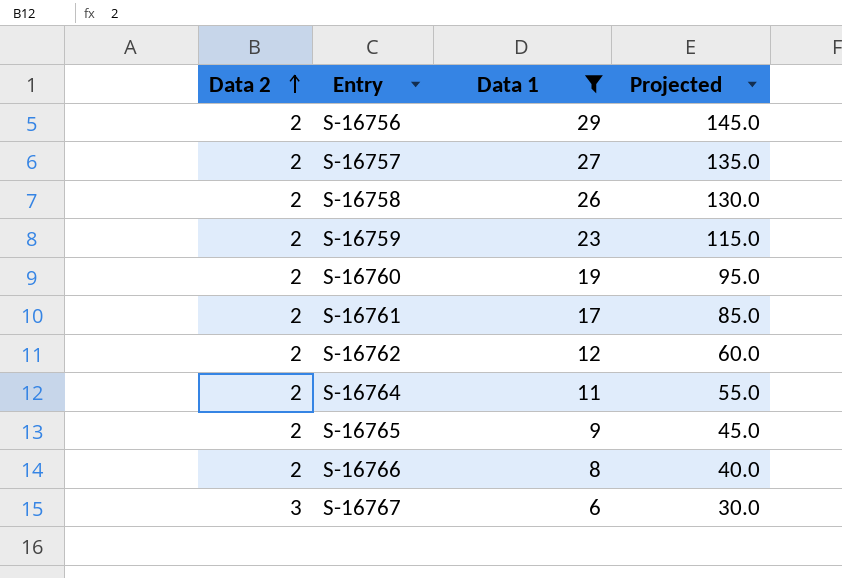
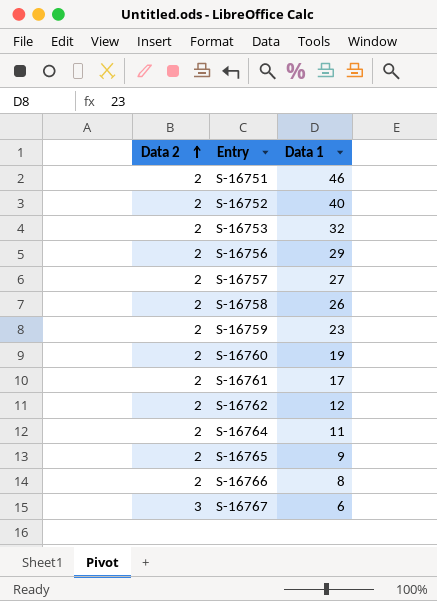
filter: Data 1 <= 29 -> none
column Projected | formula: [Data 1] * 5 -> none

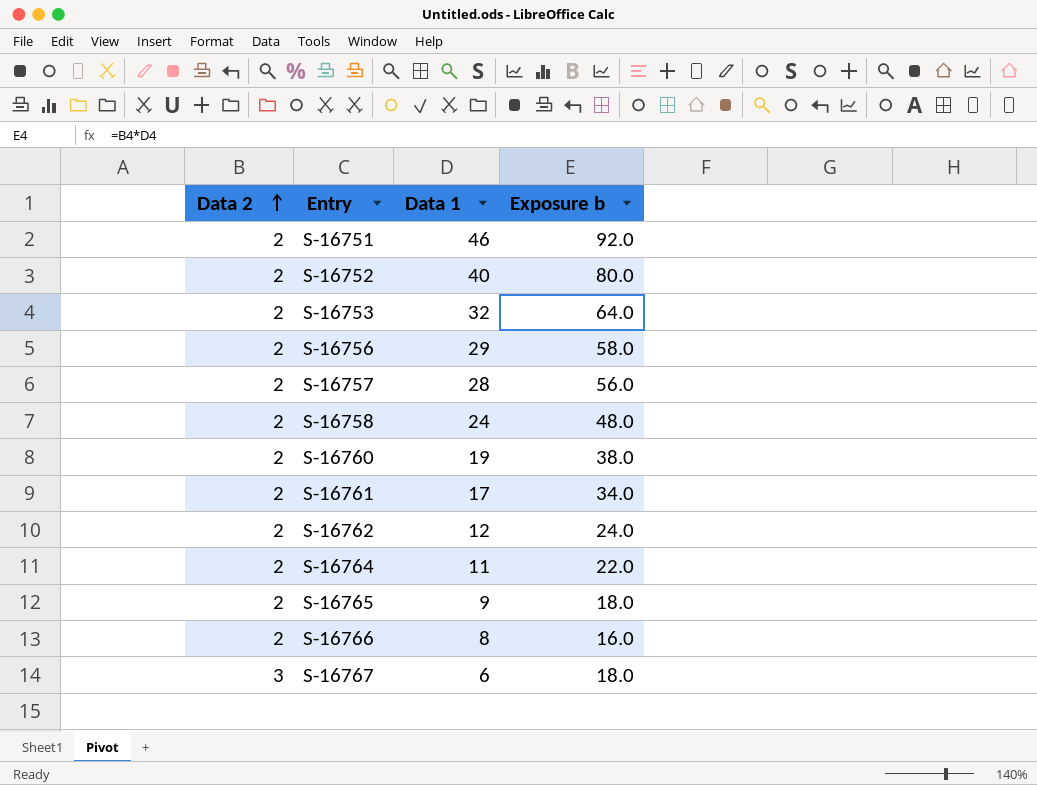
column Exposure b | formula: none -> [Data 2] * [Data 1]
row S-16759: 2 | 23 -> none
S-16757 | Data 1: 27 -> 28
S-16758 | Data 1: 26 -> 24

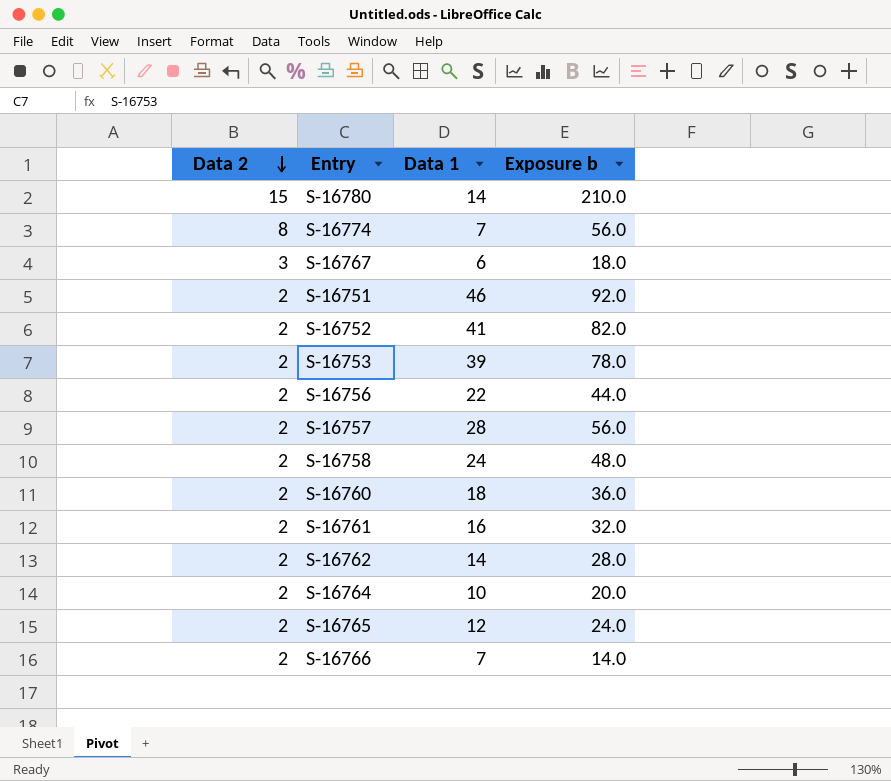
row order: Data 2 ascending -> Data 2 descending
row S-16780: none -> 15 | 14 | 210.0
row S-16774: none -> 8 | 7 | 56.0
S-16752 | Data 1: 40 -> 41
S-16752 | Exposure b: 80.0 -> 82.0
S-16753 | Data 1: 32 -> 39
S-16753 | Exposure b: 64.0 -> 78.0
S-16756 | Data 1: 29 -> 22
S-16756 | Exposure b: 58.0 -> 44.0
S-16760 | Data 1: 19 -> 18
S-16760 | Exposure b: 38.0 -> 36.0
S-16761 | Data 1: 17 -> 16
S-16761 | Exposure b: 34.0 -> 32.0
S-16762 | Data 1: 12 -> 14
S-16762 | Exposure b: 24.0 -> 28.0
S-16764 | Data 1: 11 -> 10
S-16764 | Exposure b: 22.0 -> 20.0
S-16765 | Data 1: 9 -> 12
S-16765 | Exposure b: 18.0 -> 24.0
S-16766 | Data 1: 8 -> 7
S-16766 | Exposure b: 16.0 -> 14.0

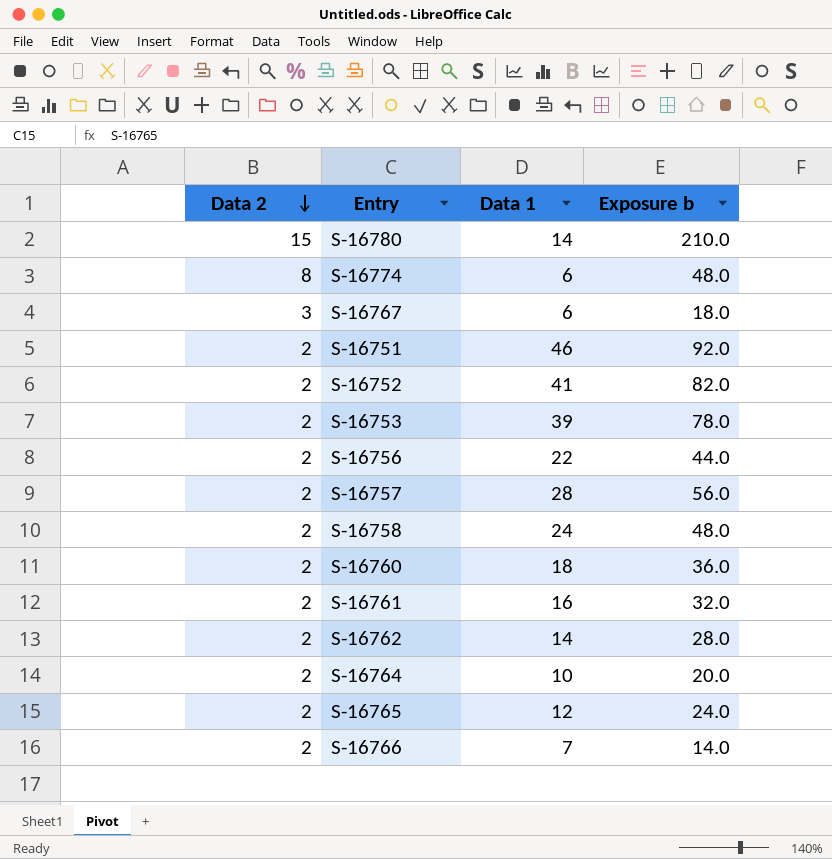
S-16774 | Data 1: 7 -> 6
S-16774 | Exposure b: 56.0 -> 48.0

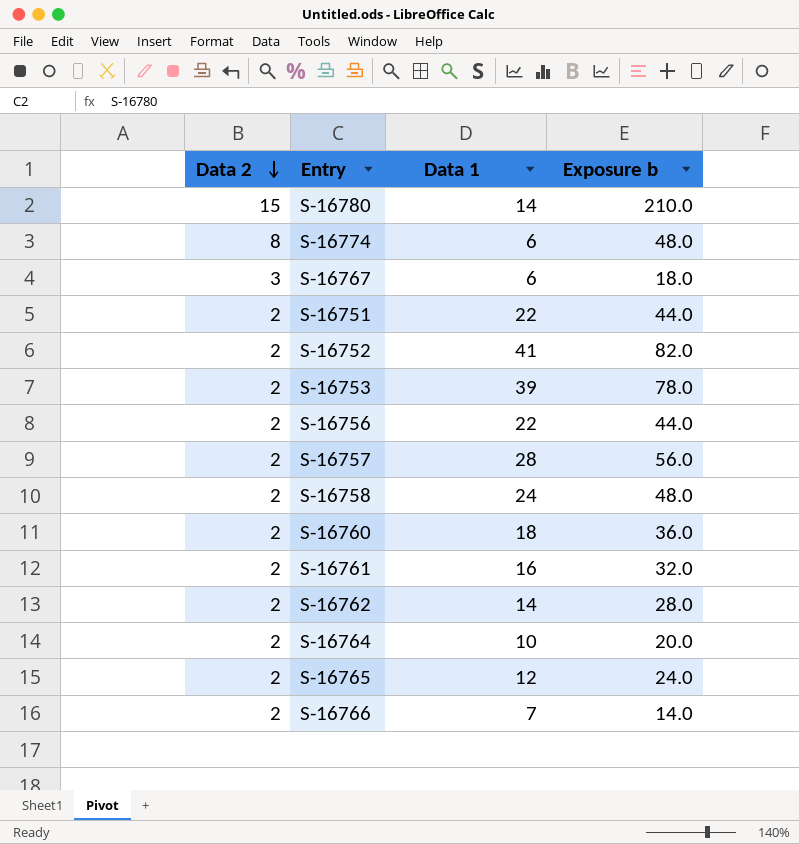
S-16751 | Data 1: 46 -> 22
S-16751 | Exposure b: 92.0 -> 44.0

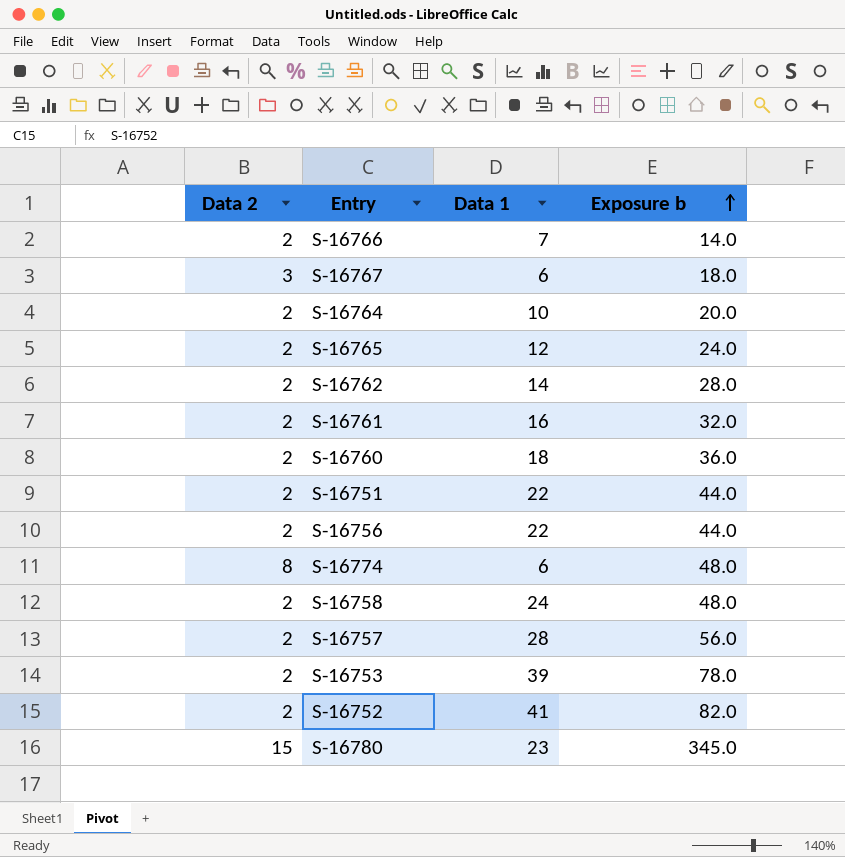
row order: Data 2 descending -> Exposure b ascending
S-16780 | Data 1: 14 -> 23
S-16780 | Exposure b: 210.0 -> 345.0

